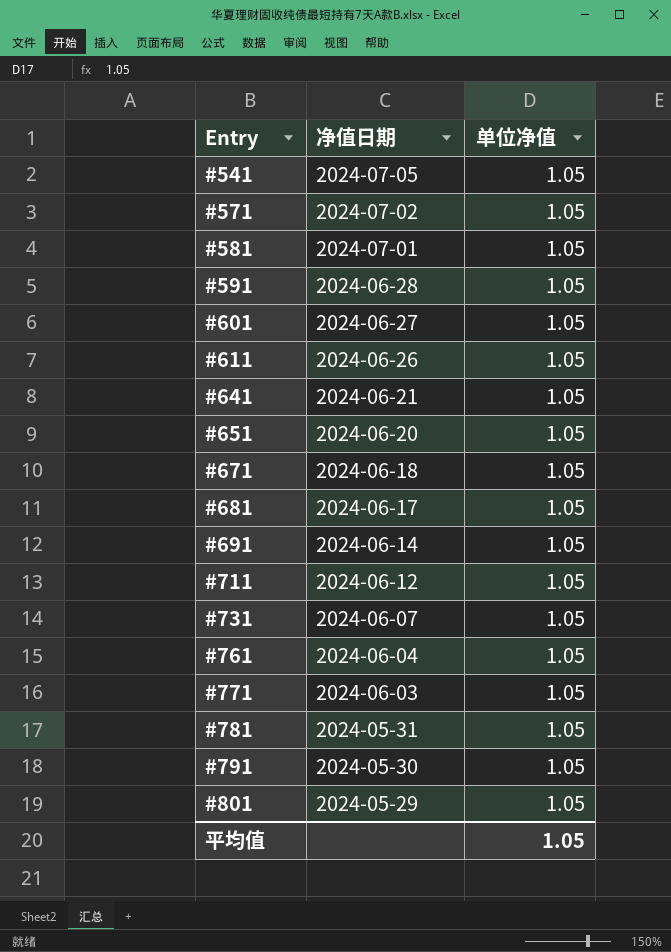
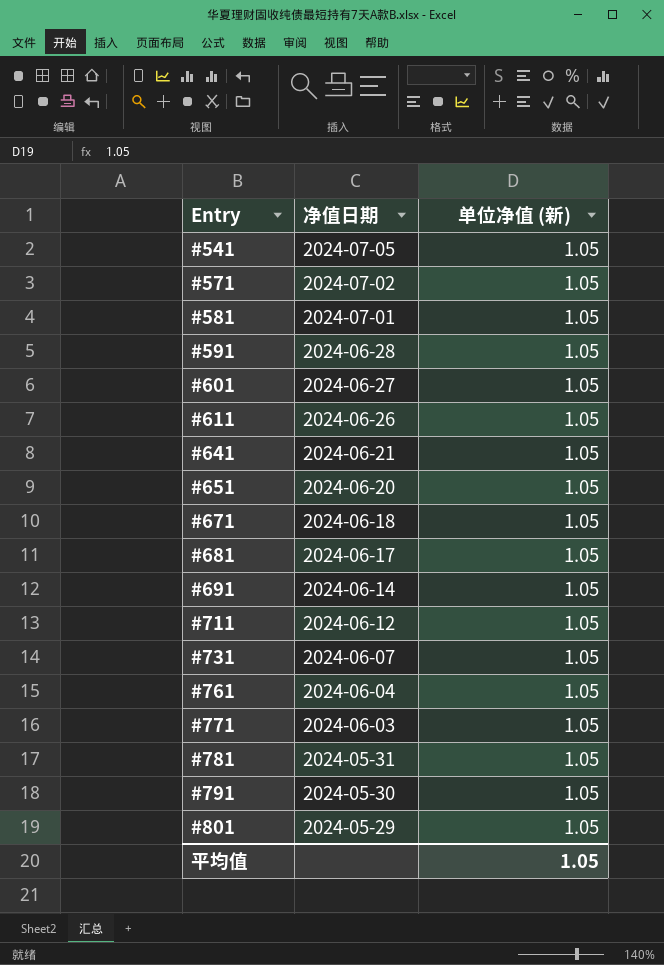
column name: 单位净值 -> 单位净值 (新)

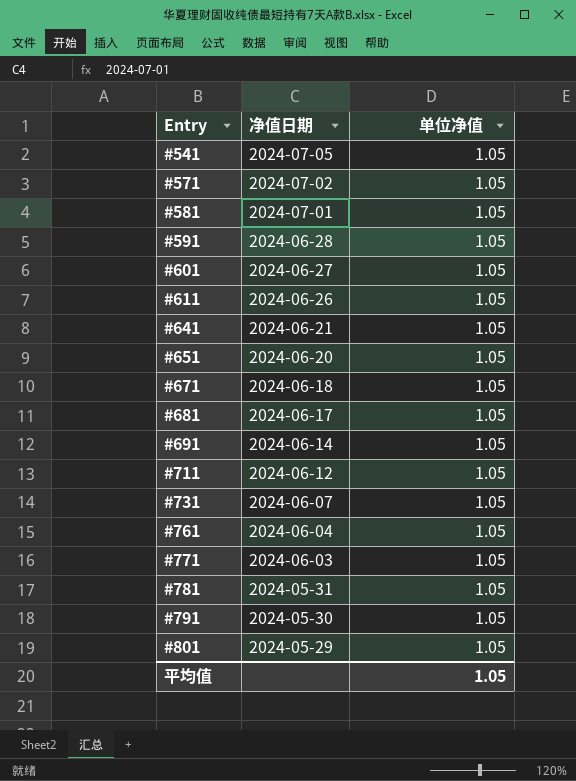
column name: 单位净值 (新) -> 单位净值

